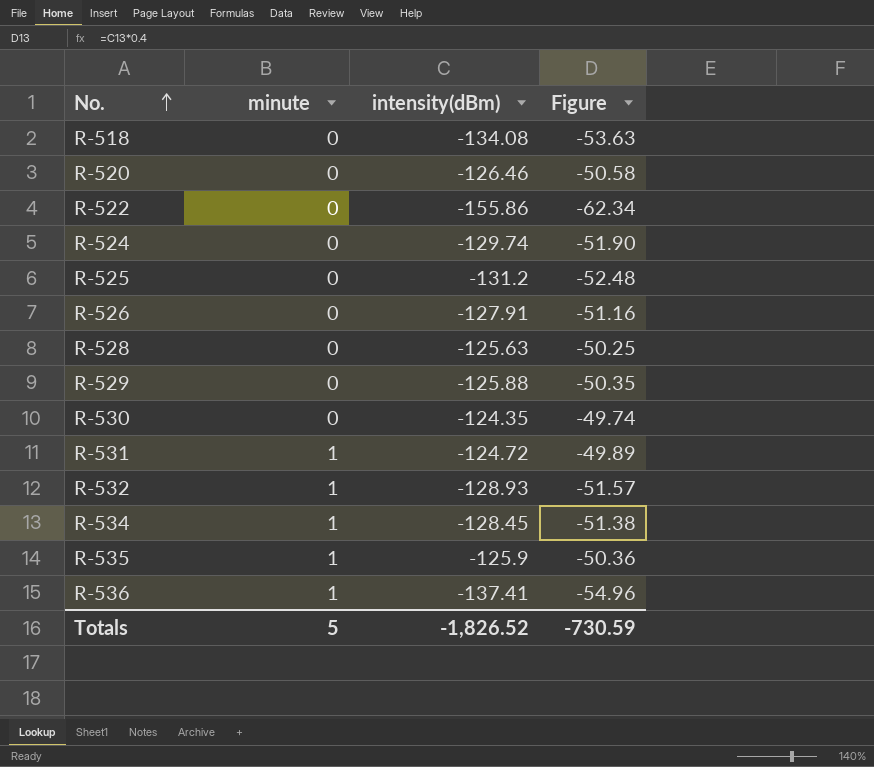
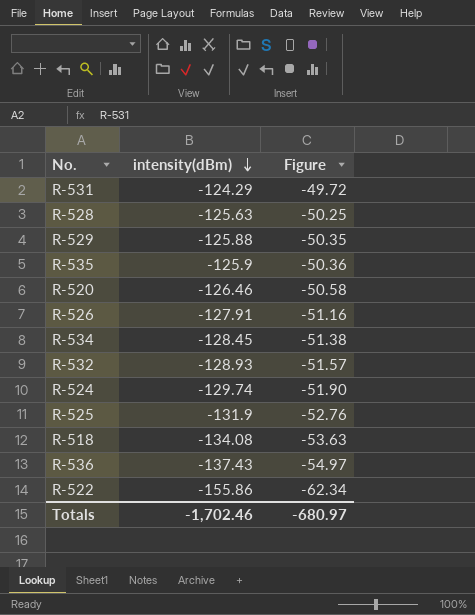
row order: No. ascending -> intensity(dBm) descending
column minute | position: 2 -> none
row R-530: 0 | -124.35 | -49.74 -> none
R-531 | intensity(dBm): -124.72 -> -124.29
R-531 | Figure: -49.89 -> -49.72
R-525 | intensity(dBm): -131.2 -> -131.9
R-525 | Figure: -52.48 -> -52.76
R-536 | intensity(dBm): -137.41 -> -137.43
R-536 | Figure: -54.96 -> -54.97
Totals | intensity(dBm): -1,826.52 -> -1,702.46
Totals | Figure: -730.59 -> -680.97

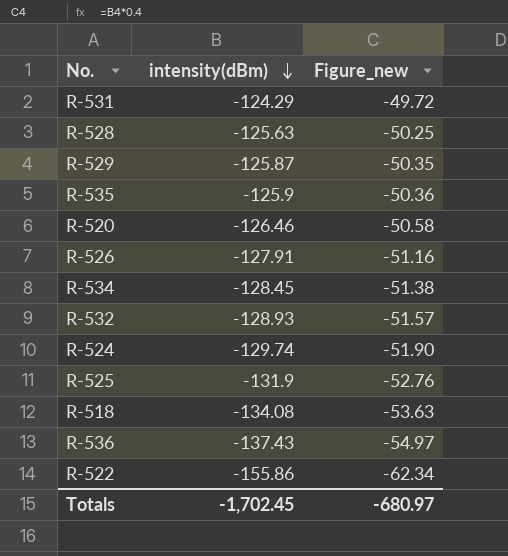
column name: Figure -> Figure_new
R-529 | intensity(dBm): -125.88 -> -125.87
Totals | intensity(dBm): -1,702.46 -> -1,702.45

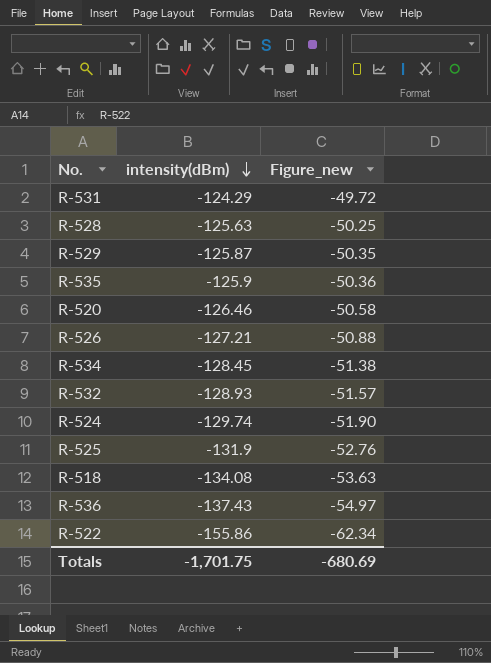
R-526 | intensity(dBm): -127.91 -> -127.21
R-526 | Figure_new: -51.16 -> -50.88
Totals | intensity(dBm): -1,702.45 -> -1,701.75
Totals | Figure_new: -680.97 -> -680.69

